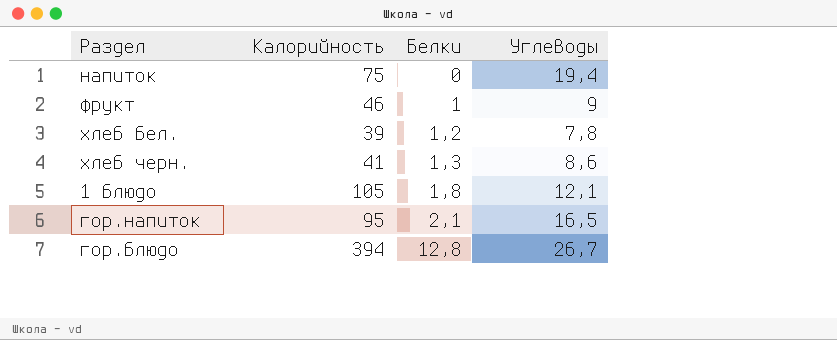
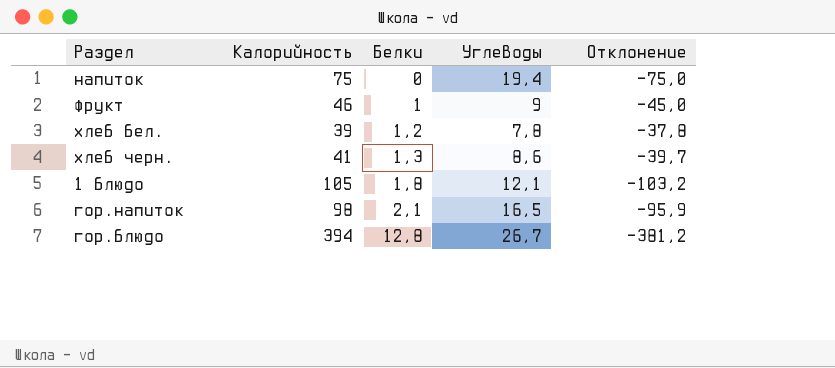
column Отклонение | formula: none -> [Белки] - [Калорийность]
гор.напиток | Калорийность: 95 -> 98

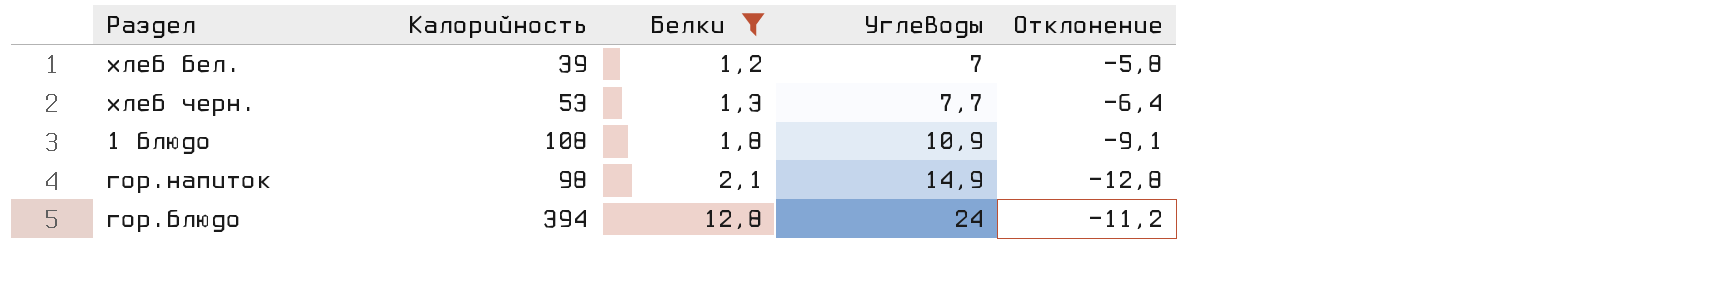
filter: none -> Белки >= 1,2
column Отклонение | formula: [Белки] - [Калорийность] -> [Белки] - [Углеводы]
хлеб бел. | Углеводы: 7,8 -> 7
хлеб черн. | Калорийность: 41 -> 53
хлеб черн. | Углеводы: 8,6 -> 7,7
1 блюдо | Калорийность: 105 -> 108
1 блюдо | Углеводы: 12,1 -> 10,9
гор.напиток | Углеводы: 16,5 -> 14,9
гор.блюдо | Углеводы: 26,7 -> 24

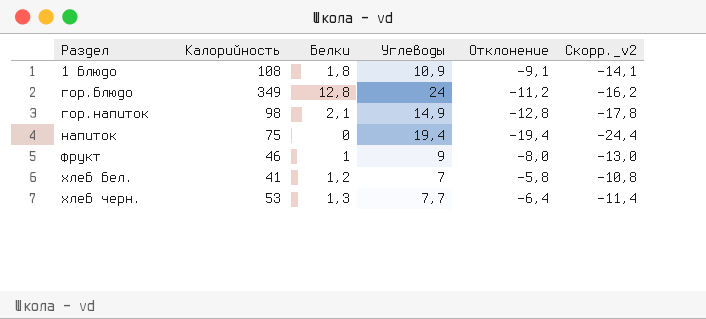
filter: Белки >= 1,2 -> none
row order: Белки ascending -> Раздел ascending
column Скорр._v2 | formula: none -> [Отклонение] - 5
гор.блюдо | Калорийность: 394 -> 349
хлеб бел. | Калорийность: 39 -> 41

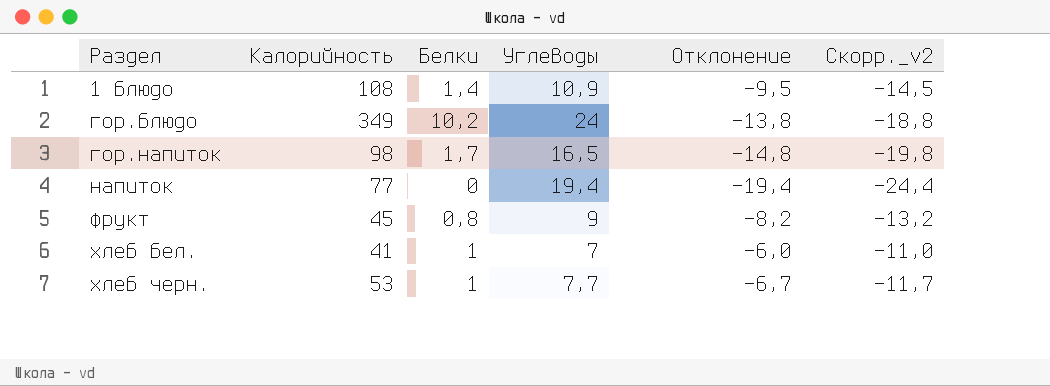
1 блюдо | Белки: 1,8 -> 1,4
1 блюдо | Отклонение: -9,1 -> -9,5
1 блюдо | Скорр._v2: -14,1 -> -14,5
гор.блюдо | Белки: 12,8 -> 10,2
гор.блюдо | Отклонение: -11,2 -> -13,8
гор.блюдо | Скорр._v2: -16,2 -> -18,8
гор.напиток | Белки: 2,1 -> 1,7
гор.напиток | Углеводы: 14,9 -> 16,5
гор.напиток | Отклонение: -12,8 -> -14,8
гор.напиток | Скорр._v2: -17,8 -> -19,8
напиток | Калорийность: 75 -> 77
фрукт | Калорийность: 46 -> 45
фрукт | Белки: 1 -> 0,8
фрукт | Отклонение: -8,0 -> -8,2
фрукт | Скорр._v2: -13,0 -> -13,2
хлеб бел. | Белки: 1,2 -> 1
хлеб бел. | Отклонение: -5,8 -> -6,0
хлеб бел. | Скорр._v2: -10,8 -> -11,0
хлеб черн. | Белки: 1,3 -> 1
хлеб черн. | Отклонение: -6,4 -> -6,7
хлеб черн. | Скорр._v2: -11,4 -> -11,7

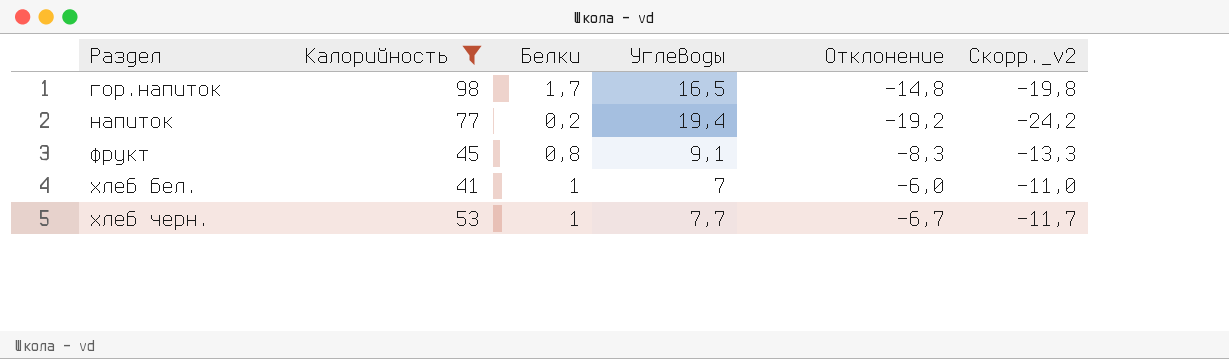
filter: none -> Калорийность <= 98
напиток | Белки: 0 -> 0,2
напиток | Отклонение: -19,4 -> -19,2
напиток | Скорр._v2: -24,4 -> -24,2
фрукт | Углеводы: 9 -> 9,1
фрукт | Отклонение: -8,2 -> -8,3
фрукт | Скорр._v2: -13,2 -> -13,3

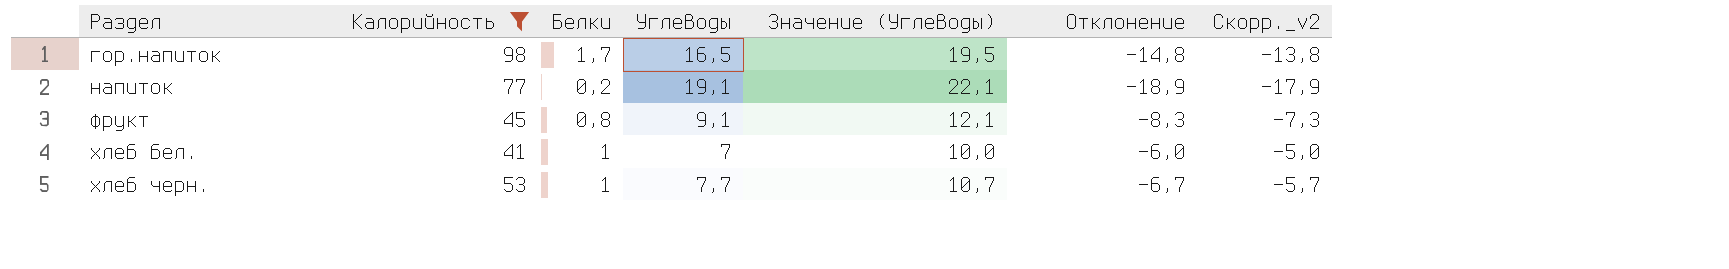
column Значение (Углеводы) | formula: none -> [Углеводы] + 3
column Скорр._v2 | formula: [Отклонение] - 5 -> [Отклонение] + 1
напиток | Углеводы: 19,4 -> 19,1
напиток | Отклонение: -19,2 -> -18,9

